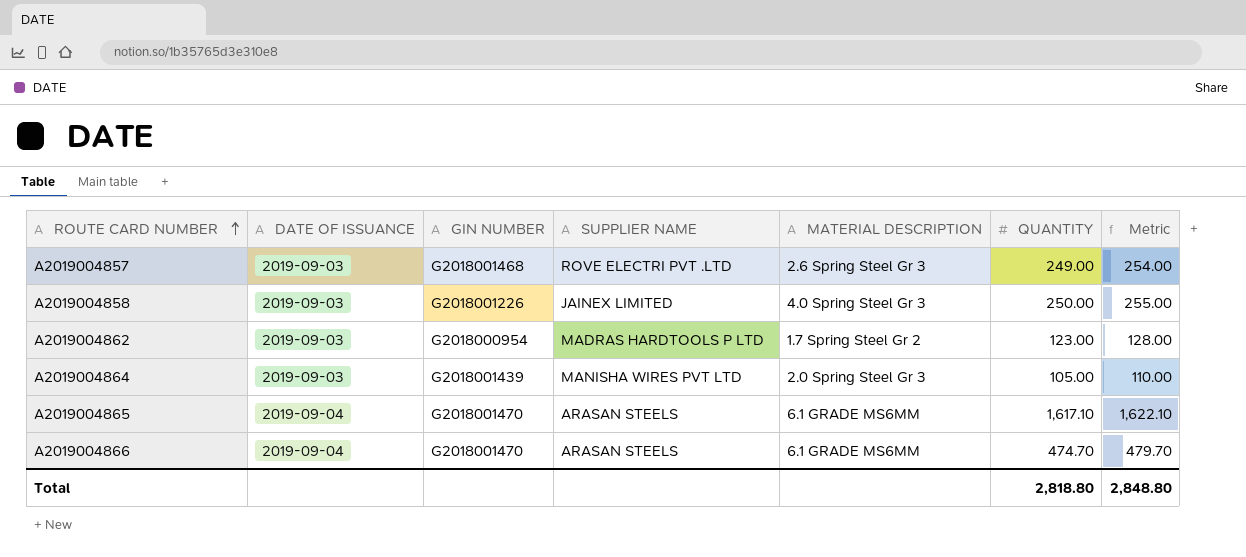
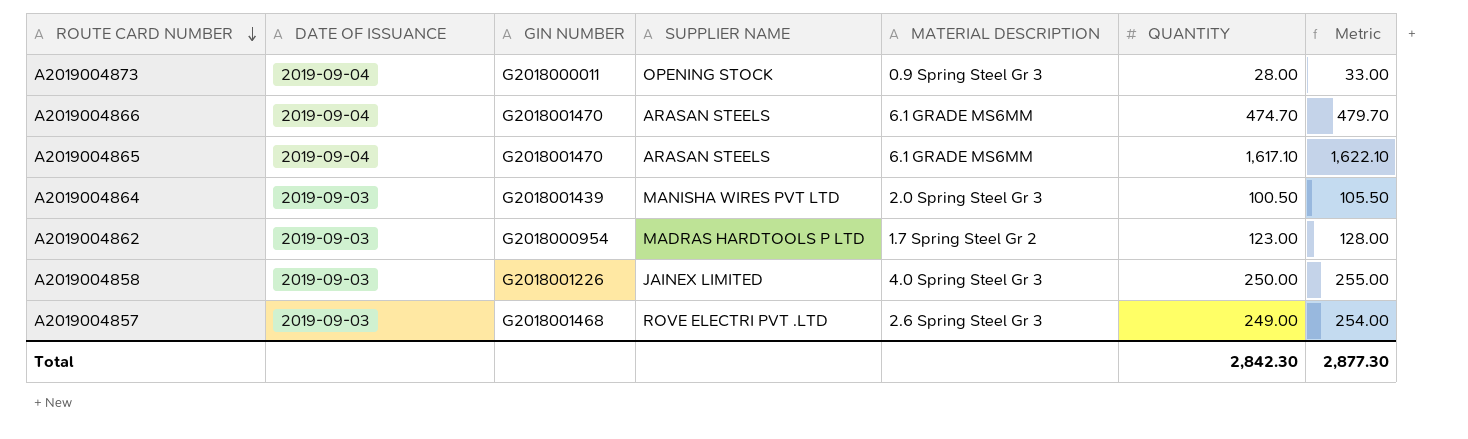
row order: ROUTE CARD NUMBER ascending -> ROUTE CARD NUMBER descending
row A2019004873: none -> 2019-09-04 | G2018000011 | OPENING STOCK | 0.9 Spring Steel Gr 3 | 28.00 | 33.00
A2019004864 | QUANTITY: 105.00 -> 100.50
A2019004864 | Metric: 110.00 -> 105.50
Total | QUANTITY: 2,818.80 -> 2,842.30
Total | Metric: 2,848.80 -> 2,877.30

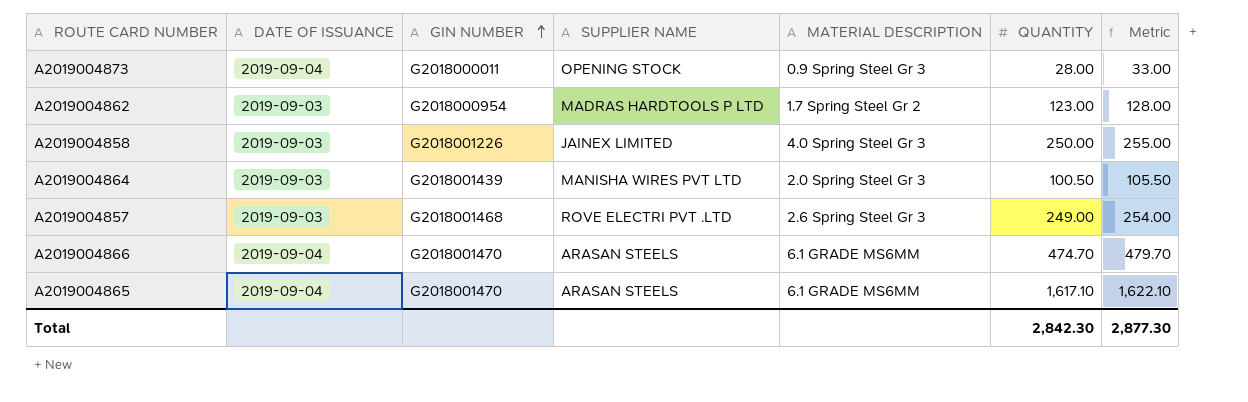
row order: ROUTE CARD NUMBER descending -> GIN NUMBER ascending

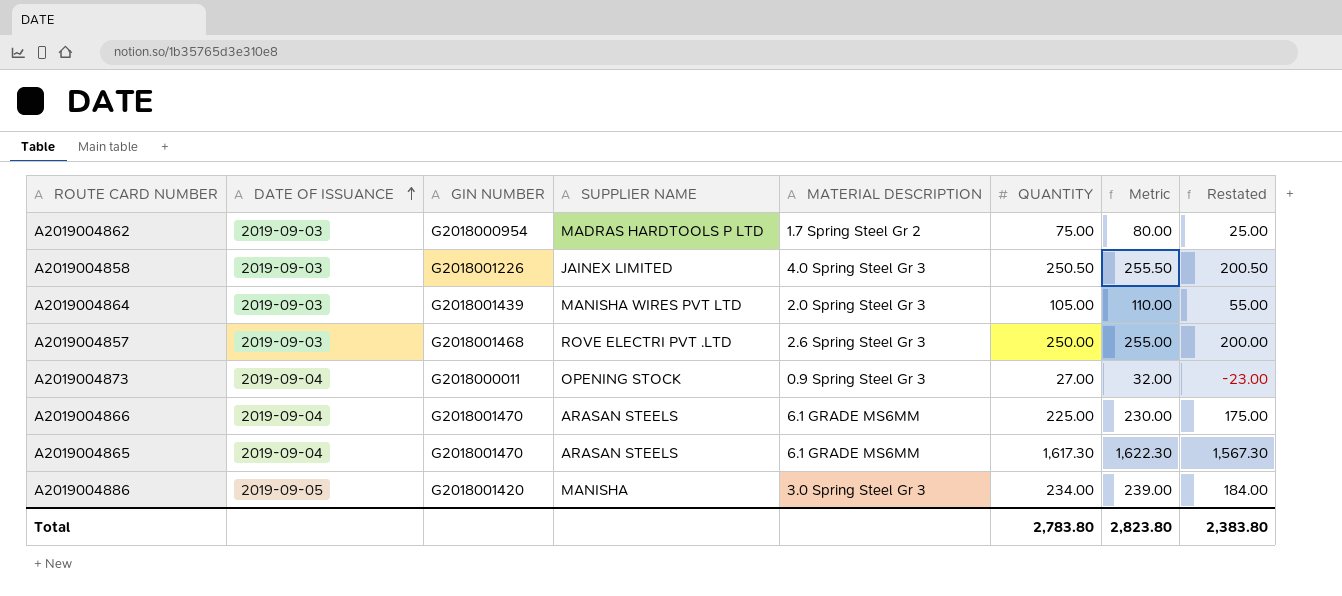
row order: GIN NUMBER ascending -> DATE OF ISSUANCE ascending
column Restated | formula: none -> [QUANTITY] - 50
A2019004862 | QUANTITY: 123.00 -> 75.00
A2019004862 | Metric: 128.00 -> 80.00
A2019004858 | QUANTITY: 250.00 -> 250.50
A2019004858 | Metric: 255.00 -> 255.50
A2019004864 | QUANTITY: 100.50 -> 105.00
A2019004864 | Metric: 105.50 -> 110.00
A2019004857 | QUANTITY: 249.00 -> 250.00
A2019004857 | Metric: 254.00 -> 255.00
A2019004873 | QUANTITY: 28.00 -> 27.00
A2019004873 | Metric: 33.00 -> 32.00
A2019004866 | QUANTITY: 474.70 -> 225.00
A2019004866 | Metric: 479.70 -> 230.00
A2019004865 | QUANTITY: 1,617.10 -> 1,617.30
A2019004865 | Metric: 1,622.10 -> 1,622.30
row A2019004886: none -> 2019-09-05 | G2018001420 | MANISHA | 3.0 Spring Steel Gr 3 | 234.00 | 239.00 | 184.00
Total | QUANTITY: 2,842.30 -> 2,783.80
Total | Metric: 2,877.30 -> 2,823.80

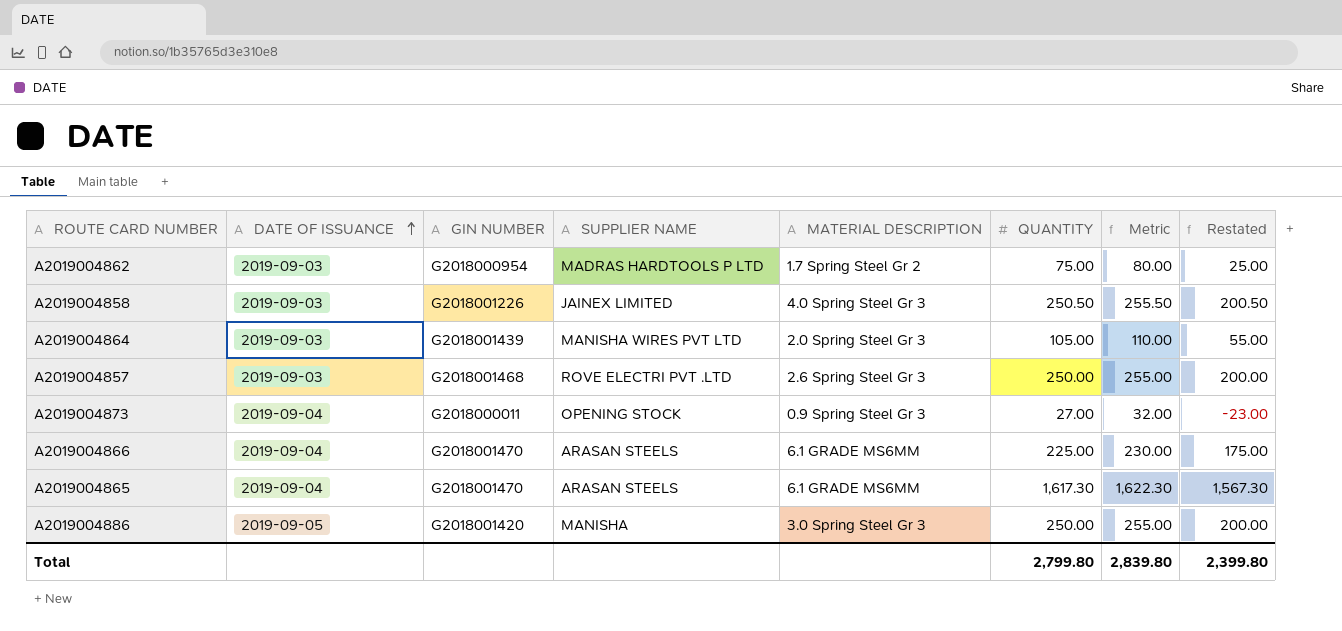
A2019004886 | QUANTITY: 234.00 -> 250.00
A2019004886 | Metric: 239.00 -> 255.00
A2019004886 | Restated: 184.00 -> 200.00
Total | QUANTITY: 2,783.80 -> 2,799.80
Total | Metric: 2,823.80 -> 2,839.80
Total | Restated: 2,383.80 -> 2,399.80

